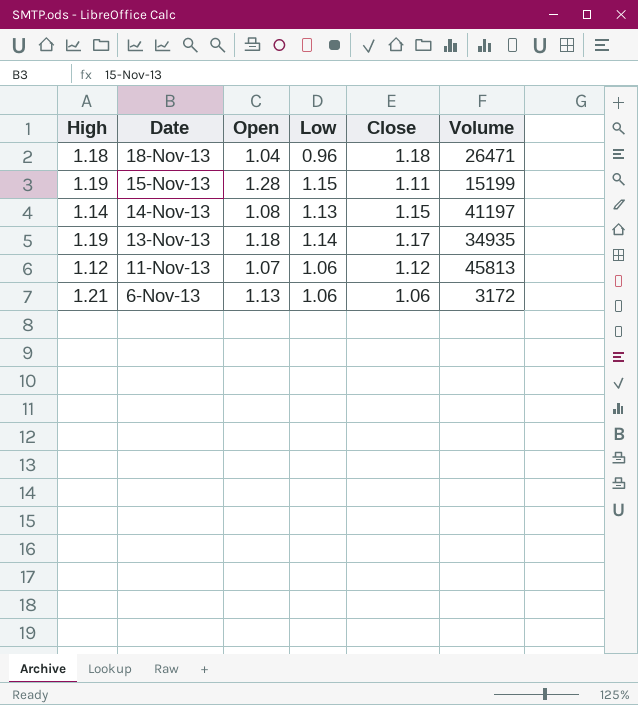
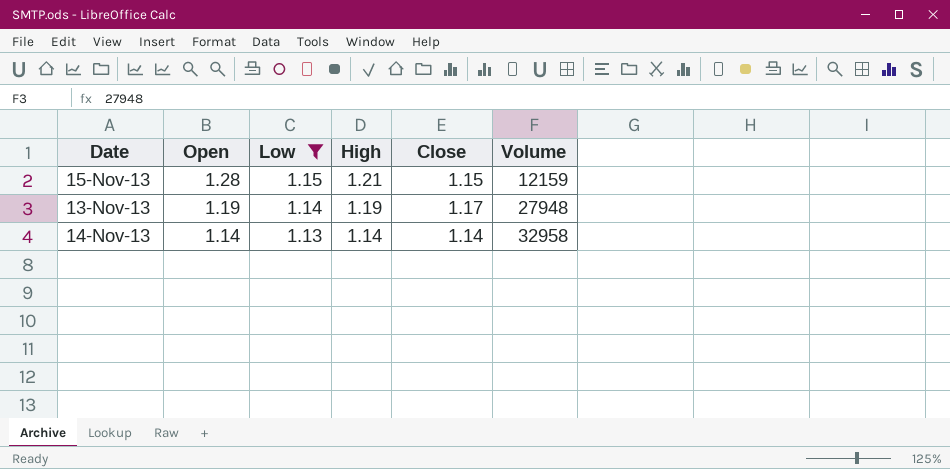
filter: none -> Low >= 1.13
row order: Date descending -> Open descending
column High | position: 1 -> 4
15-Nov-13 | High: 1.19 -> 1.21
15-Nov-13 | Close: 1.11 -> 1.15
15-Nov-13 | Volume: 15199 -> 12159
13-Nov-13 | Open: 1.18 -> 1.19
13-Nov-13 | Volume: 34935 -> 27948
14-Nov-13 | Open: 1.08 -> 1.14
14-Nov-13 | Close: 1.15 -> 1.14
14-Nov-13 | Volume: 41197 -> 32958

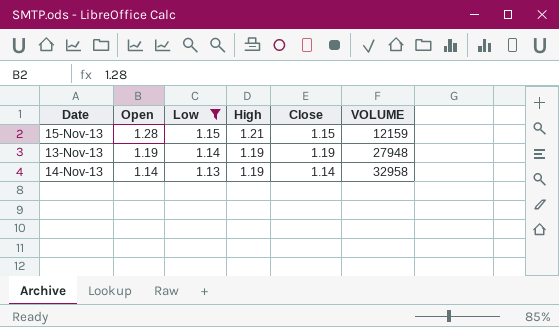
column name: Volume -> VOLUME
13-Nov-13 | Close: 1.17 -> 1.19
14-Nov-13 | High: 1.14 -> 1.19

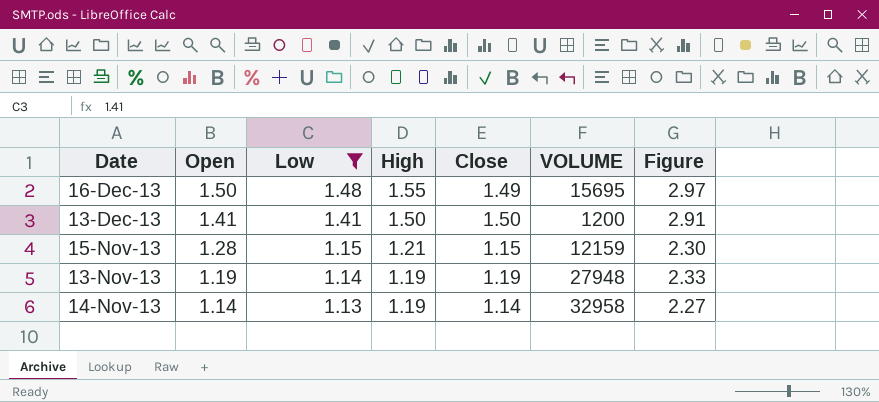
column Figure | formula: none -> [Low] + [Close]
row 16-Dec-13: none -> 1.50 | 1.48 | 1.55 | 1.49 | 15695 | 2.97
row 13-Dec-13: none -> 1.41 | 1.41 | 1.50 | 1.50 | 1200 | 2.91

